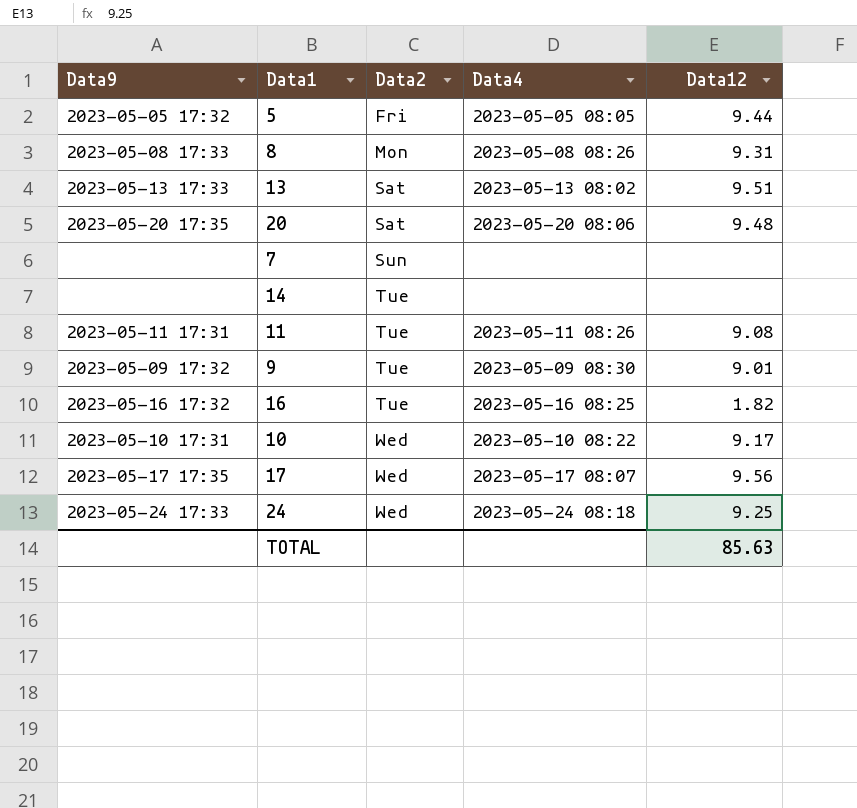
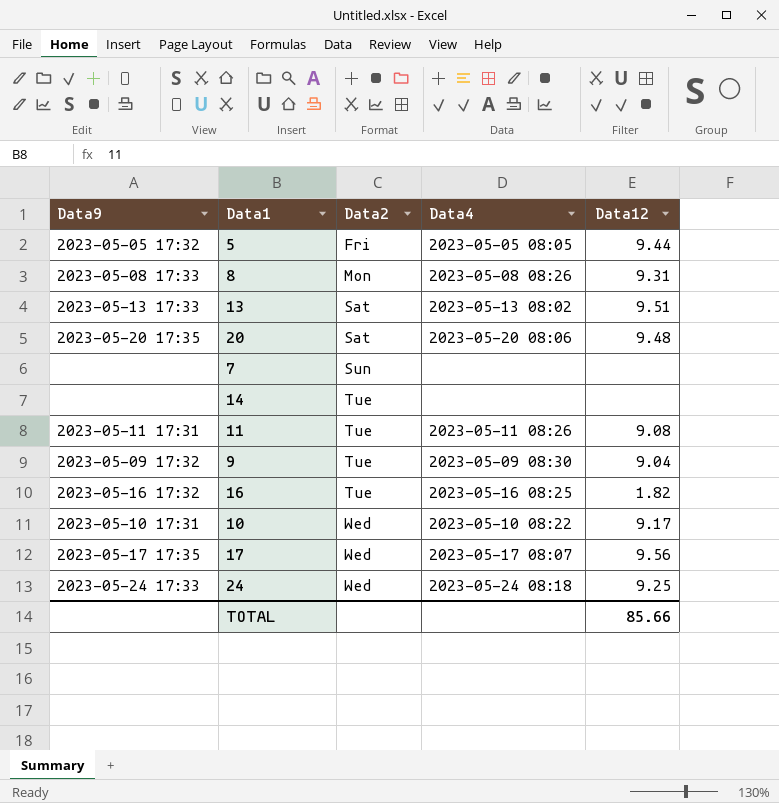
9 | Data12: 9.01 -> 9.04
TOTAL | Data12: 85.63 -> 85.66

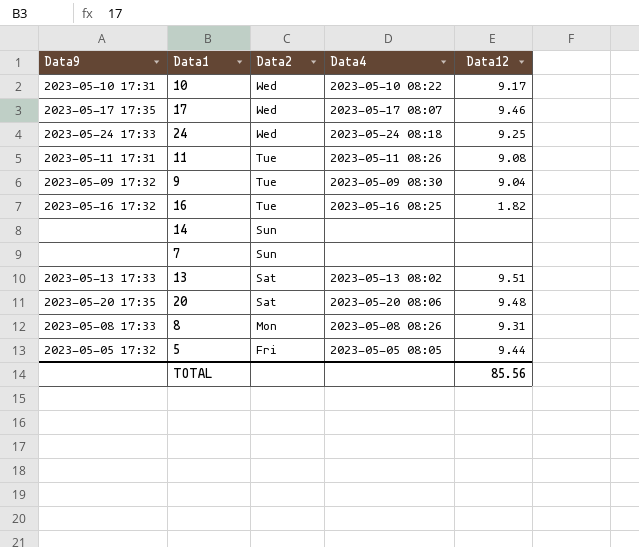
row order: Data2 ascending -> Data2 descending
17 | Data12: 9.56 -> 9.46
14 | Data2: Tue -> Sun
TOTAL | Data12: 85.66 -> 85.56

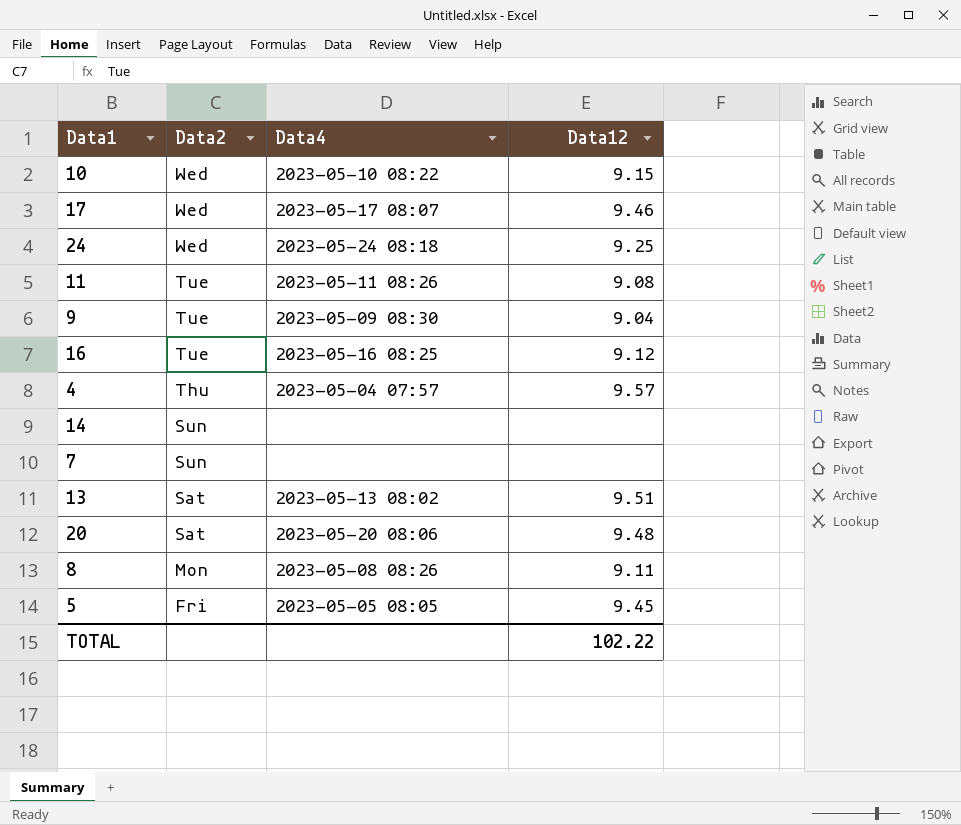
column Data9 | position: 1 -> none
10 | Data12: 9.17 -> 9.15
16 | Data12: 1.82 -> 9.12
row 4: none -> Thu | 2023-05-04 07:57 | 9.57
8 | Data12: 9.31 -> 9.11
5 | Data12: 9.44 -> 9.45
TOTAL | Data12: 85.56 -> 102.22

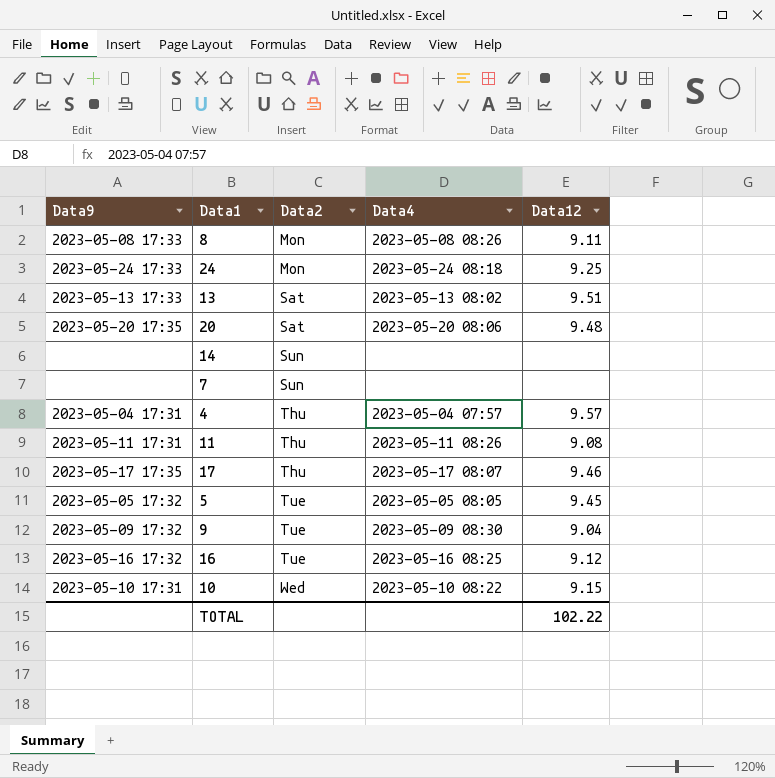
row order: Data2 descending -> Data2 ascending
column Data9 | position: none -> 1
24 | Data2: Wed -> Mon
11 | Data2: Tue -> Thu
17 | Data2: Wed -> Thu
5 | Data2: Fri -> Tue

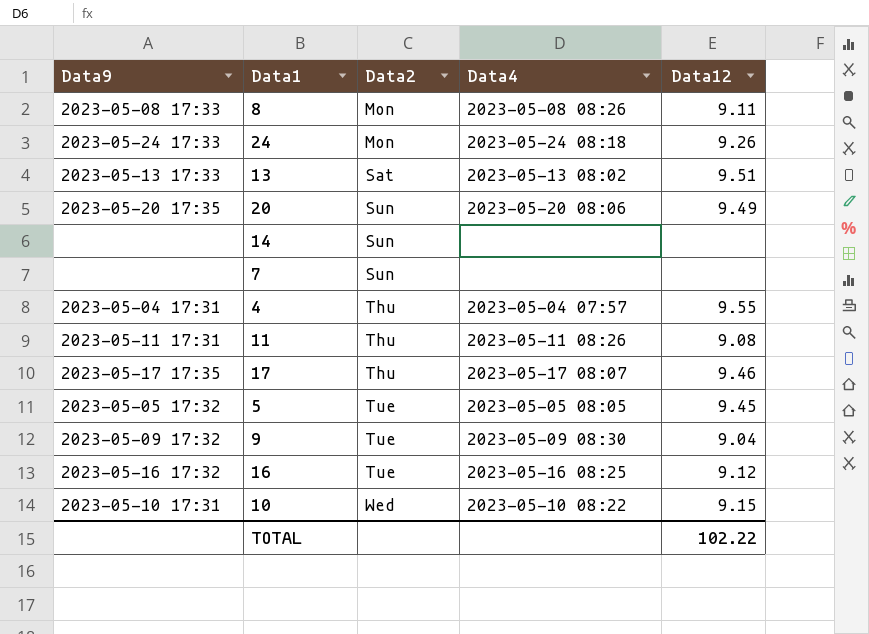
24 | Data12: 9.25 -> 9.26
20 | Data2: Sat -> Sun
20 | Data12: 9.48 -> 9.49
4 | Data12: 9.57 -> 9.55

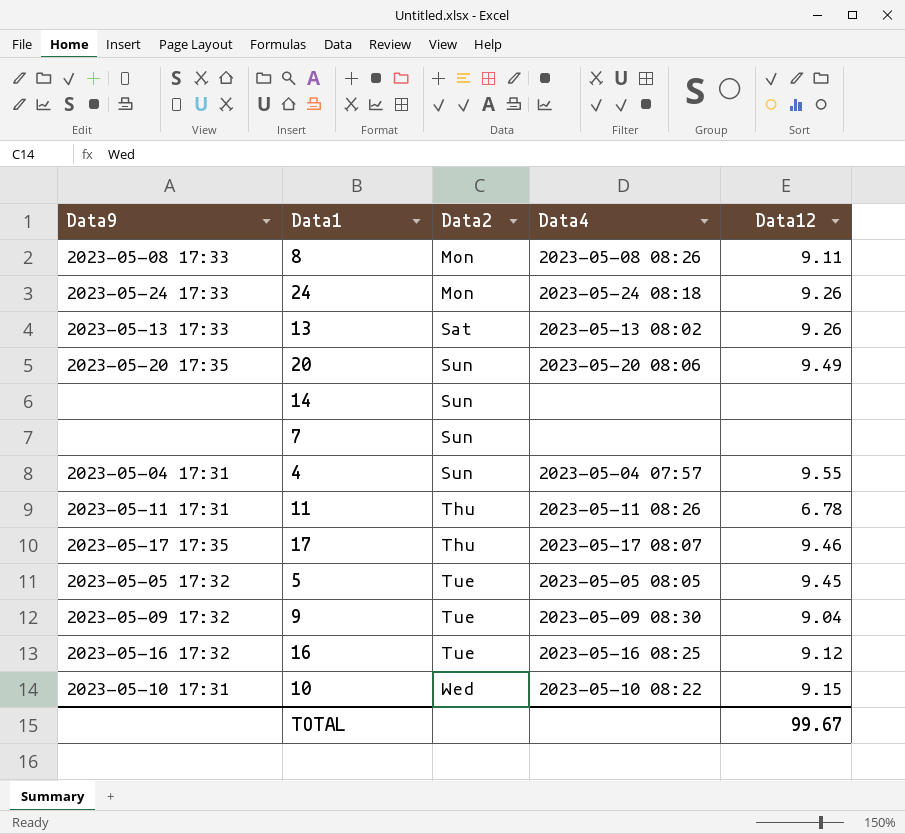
13 | Data12: 9.51 -> 9.26
4 | Data2: Thu -> Sun
11 | Data12: 9.08 -> 6.78
TOTAL | Data12: 102.22 -> 99.67

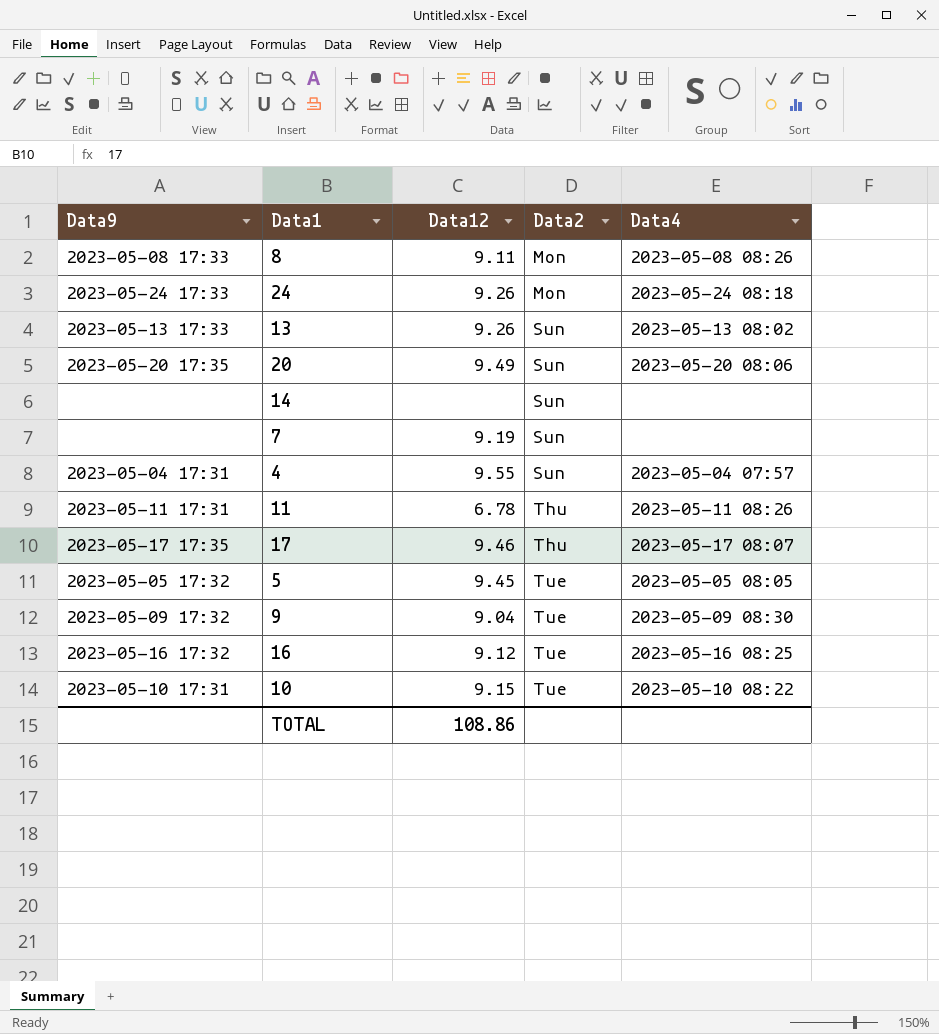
column Data12 | position: 5 -> 3
13 | Data2: Sat -> Sun
7 | Data12: none -> 9.19
10 | Data2: Wed -> Tue
TOTAL | Data12: 99.67 -> 108.86

